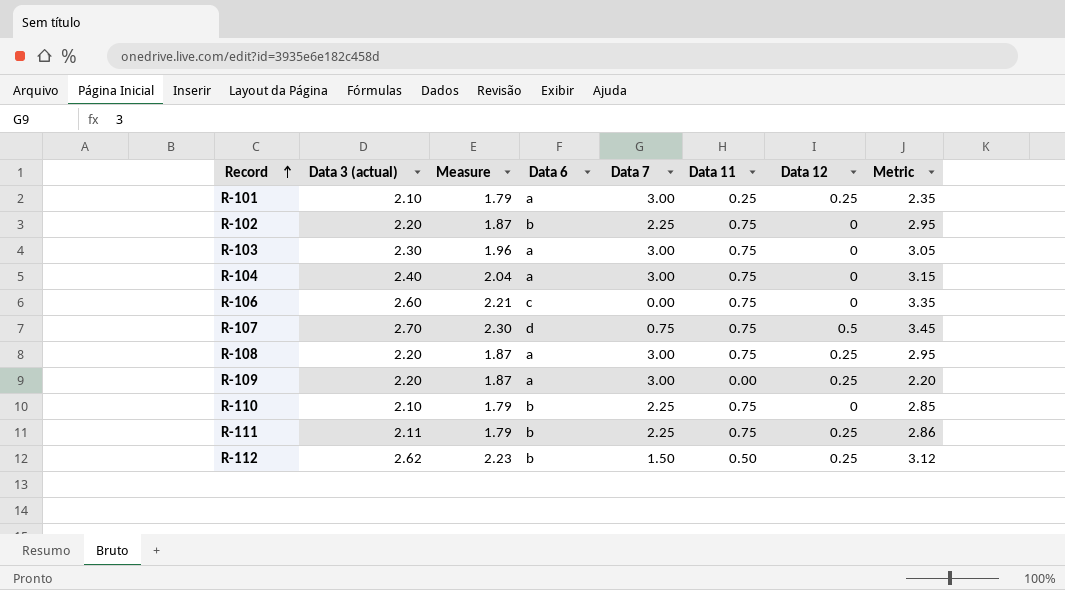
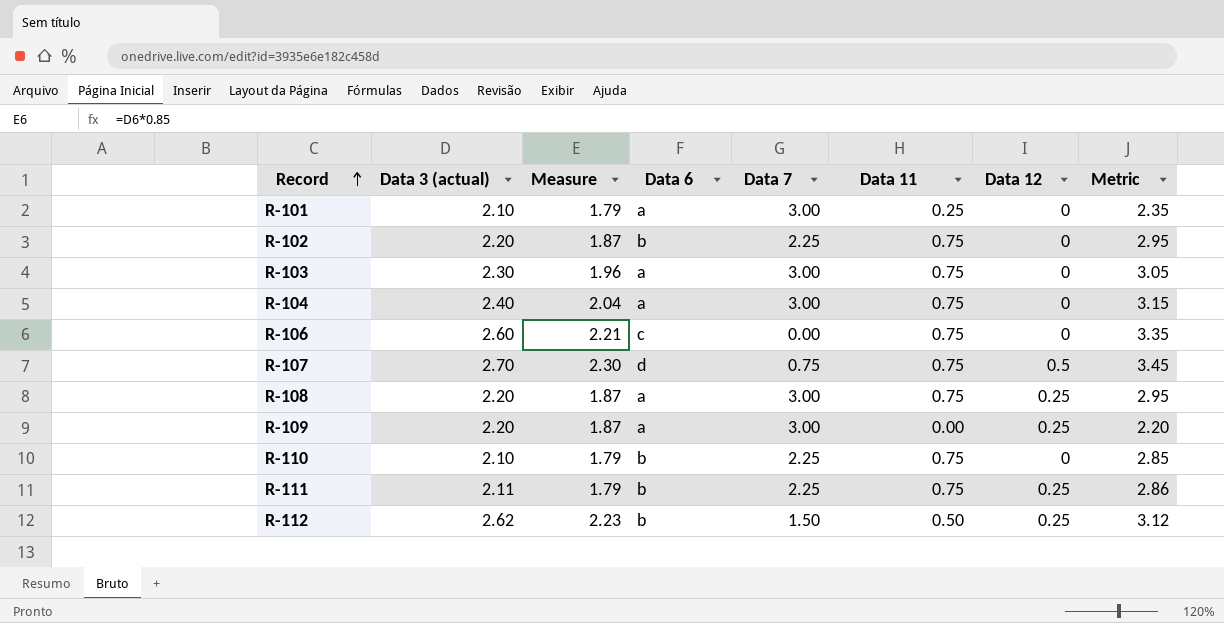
R-101 | Data 12: 0.25 -> 0

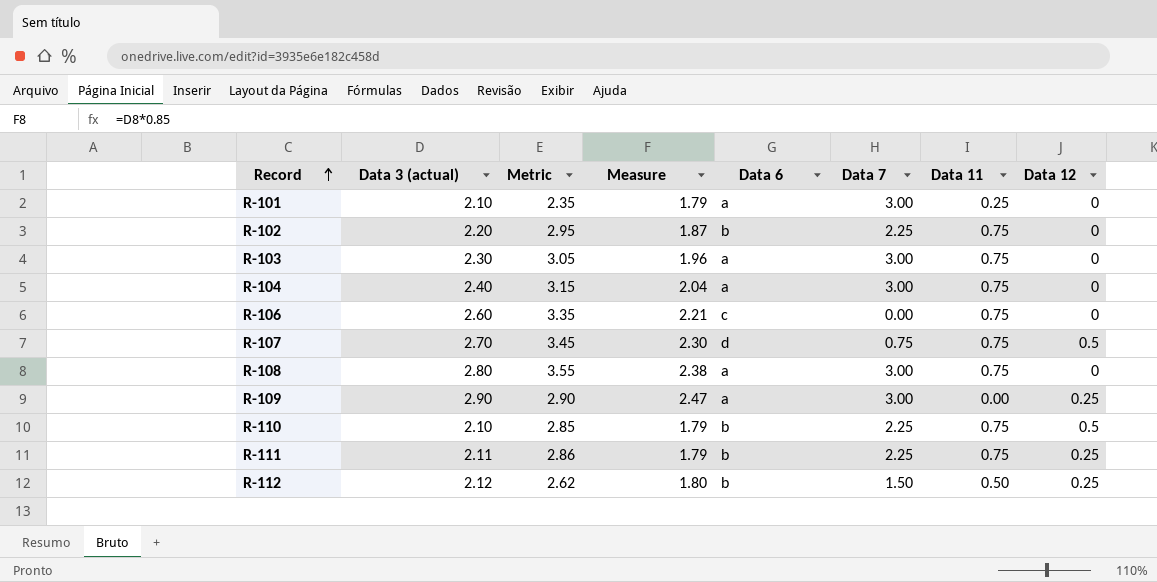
column Metric | position: 8 -> 3
R-108 | Data 3 (actual): 2.20 -> 2.80
R-108 | Metric: 2.95 -> 3.55
R-108 | Measure: 1.87 -> 2.38
R-108 | Data 12: 0.25 -> 0
R-109 | Data 3 (actual): 2.20 -> 2.90
R-109 | Metric: 2.20 -> 2.90
R-109 | Measure: 1.87 -> 2.47
R-110 | Data 12: 0 -> 0.5
R-112 | Data 3 (actual): 2.62 -> 2.12
R-112 | Metric: 3.12 -> 2.62
R-112 | Measure: 2.23 -> 1.80

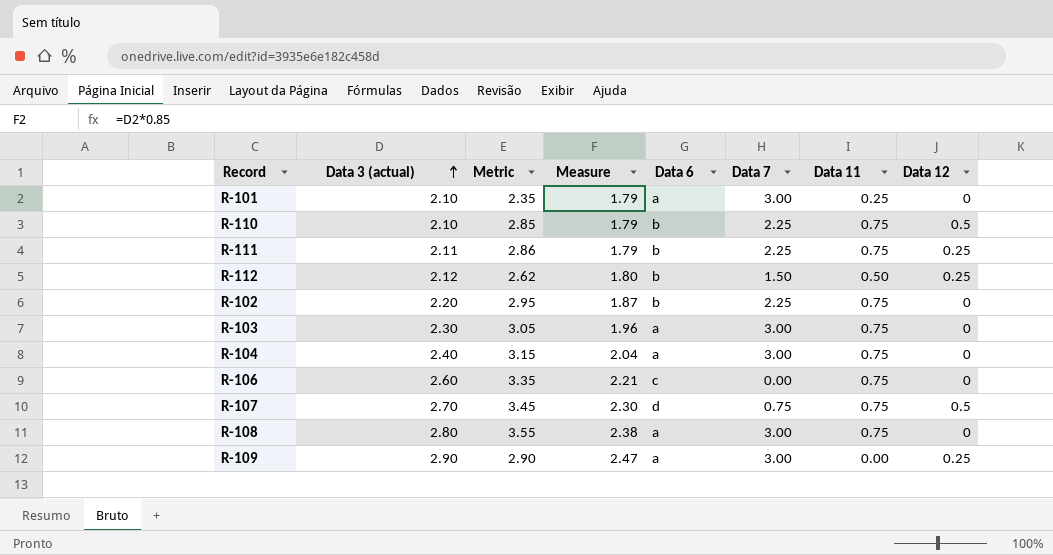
row order: Record ascending -> Data 3 (actual) ascending

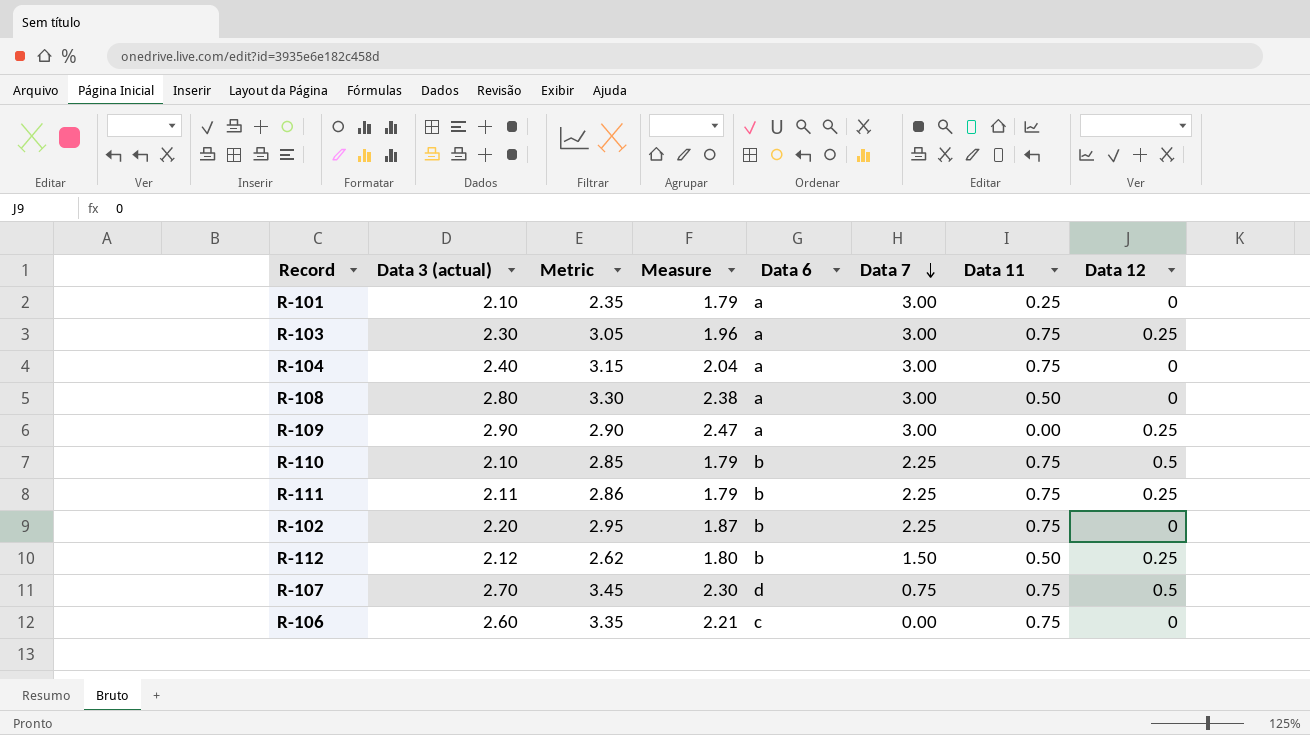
row order: Data 3 (actual) ascending -> Data 7 descending
R-103 | Data 12: 0 -> 0.25
R-108 | Metric: 3.55 -> 3.30
R-108 | Data 11: 0.75 -> 0.50

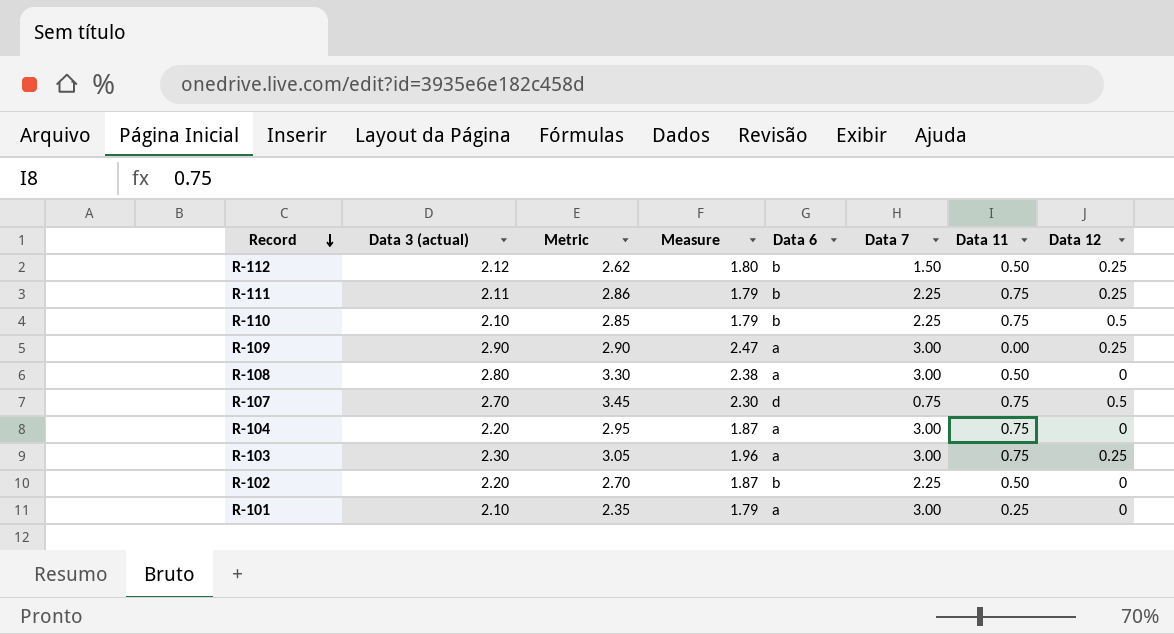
row order: Data 7 descending -> Record descending
row R-106: 2.60 | 3.35 | 2.21 | c | 0.00 | 0.75 | 0 -> none
R-104 | Data 3 (actual): 2.40 -> 2.20
R-104 | Metric: 3.15 -> 2.95
R-104 | Measure: 2.04 -> 1.87
R-102 | Metric: 2.95 -> 2.70
R-102 | Data 11: 0.75 -> 0.50

